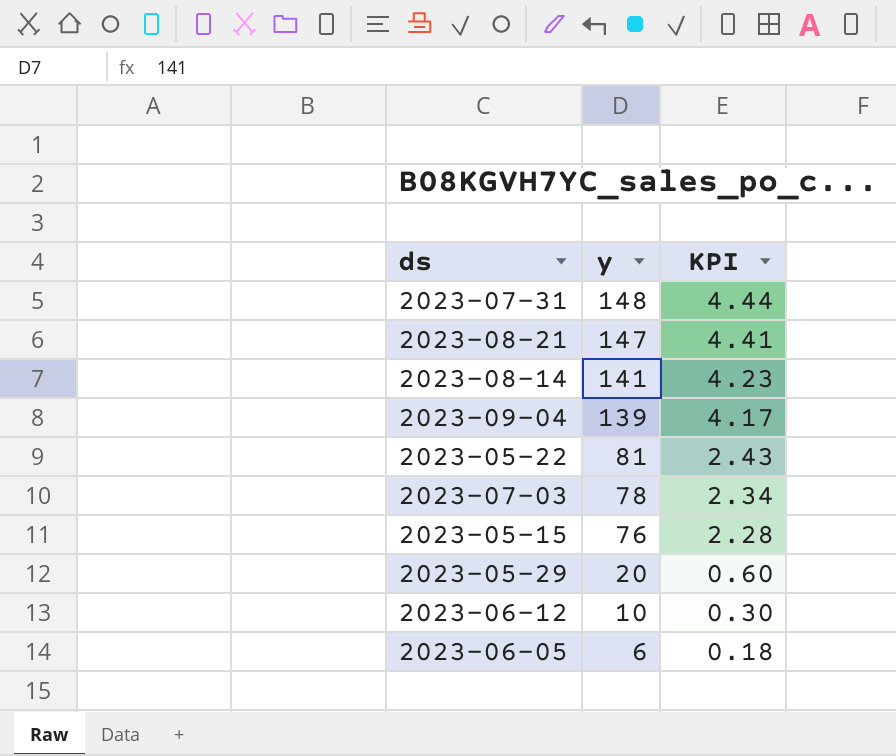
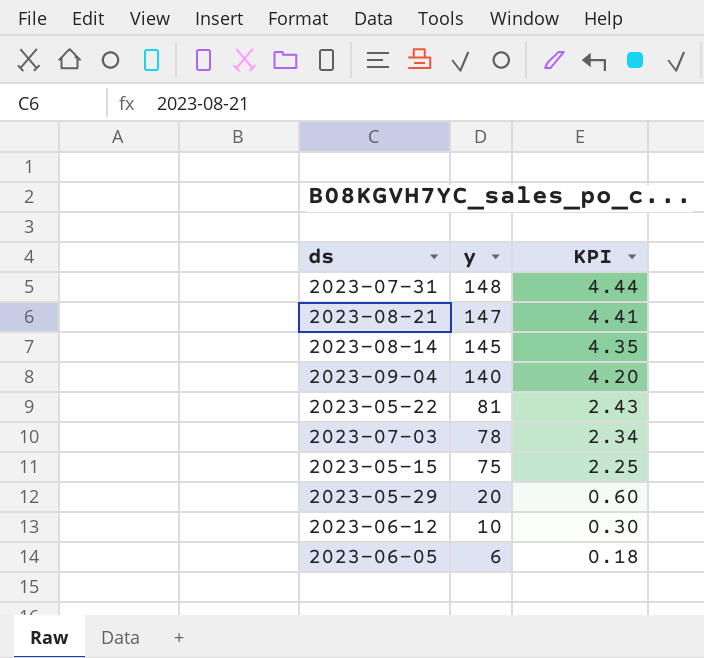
2023-08-14 | y: 141 -> 145
2023-08-14 | KPI: 4.23 -> 4.35
2023-09-04 | y: 139 -> 140
2023-09-04 | KPI: 4.17 -> 4.20
2023-05-15 | y: 76 -> 75
2023-05-15 | KPI: 2.28 -> 2.25

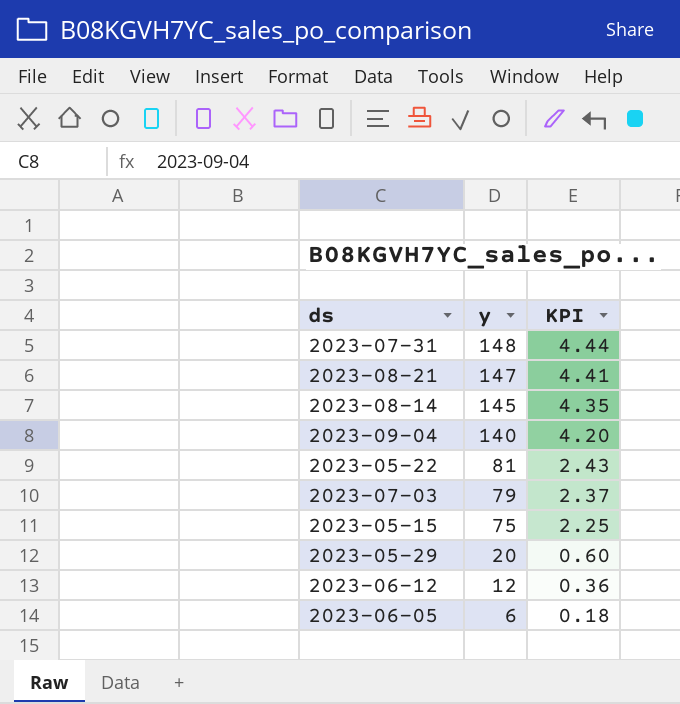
2023-07-03 | y: 78 -> 79
2023-07-03 | KPI: 2.34 -> 2.37
2023-06-12 | y: 10 -> 12
2023-06-12 | KPI: 0.30 -> 0.36

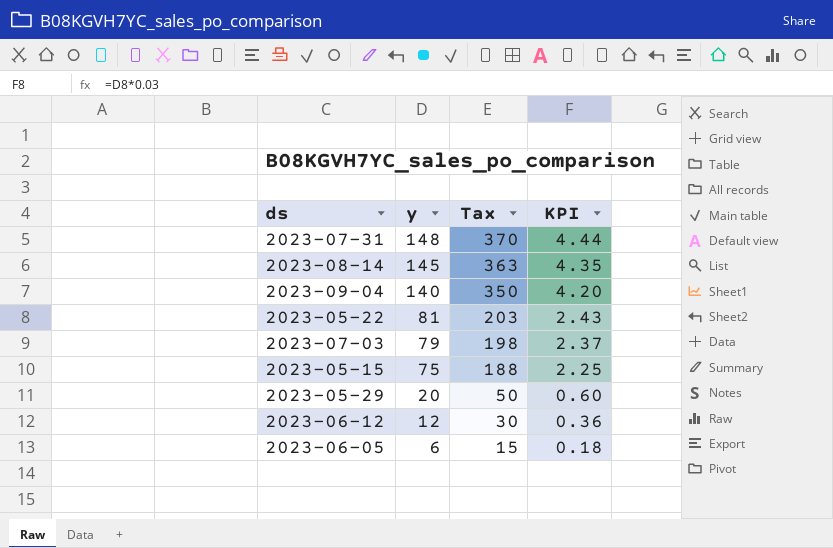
column Tax | formula: none -> [y] * 2.5
row 2023-08-21: 147 | 4.41 -> none

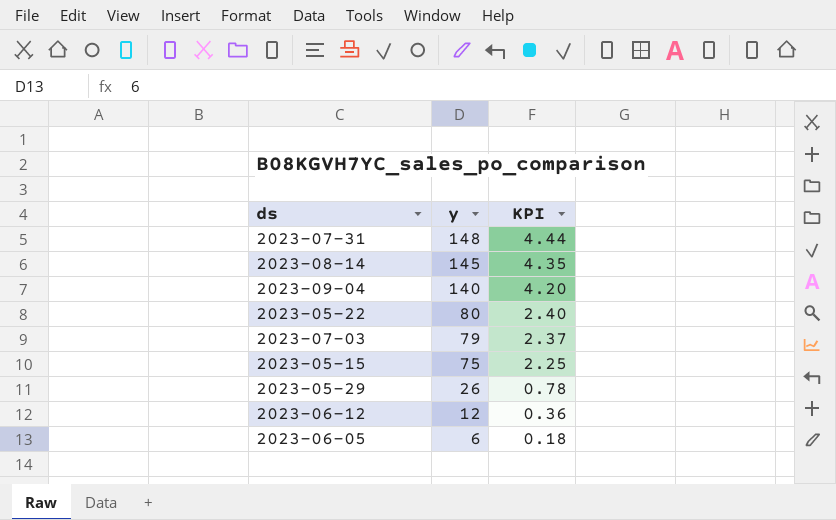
column Tax | formula: [y] * 2.5 -> none
2023-05-22 | y: 81 -> 80
2023-05-22 | KPI: 2.43 -> 2.40
2023-05-29 | y: 20 -> 26
2023-05-29 | KPI: 0.60 -> 0.78

